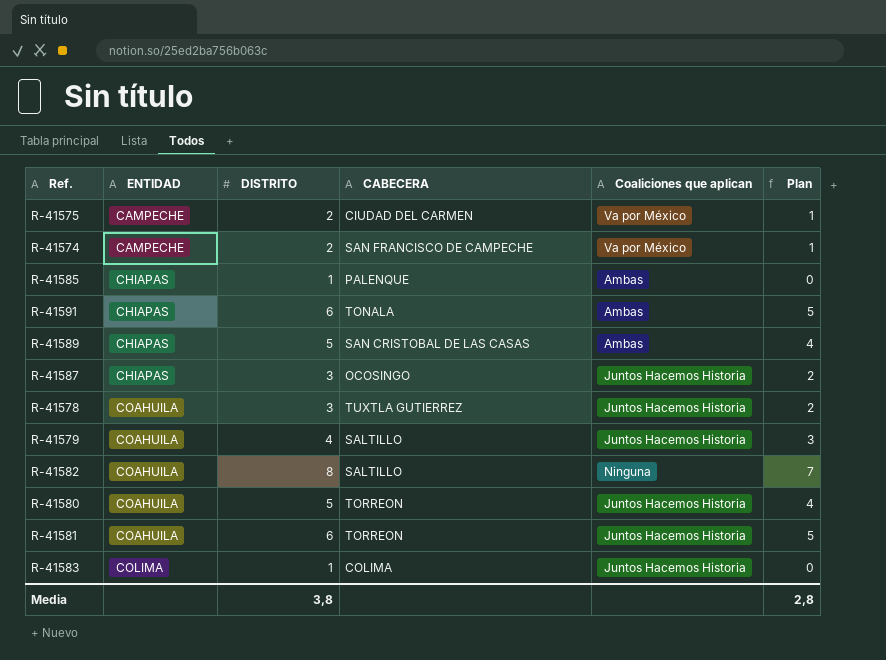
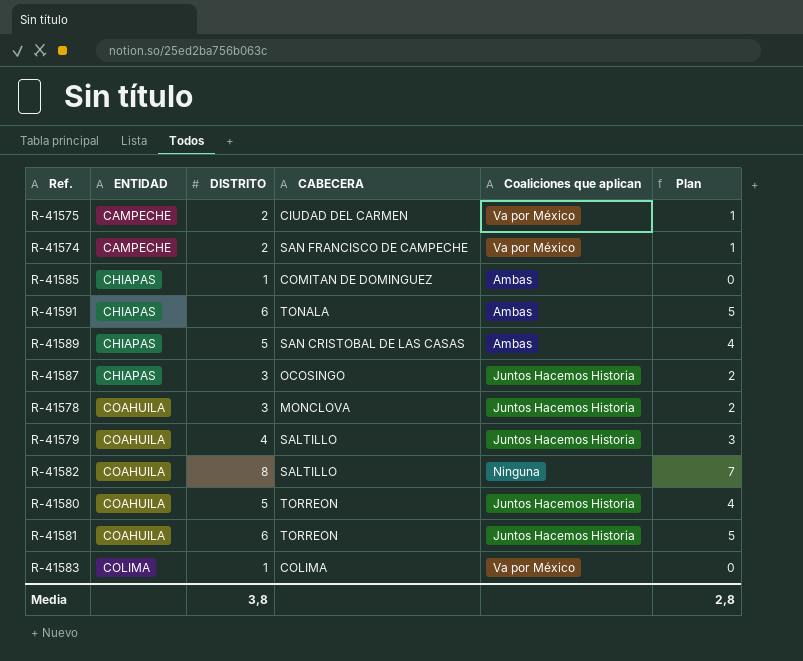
R-41585 | CABECERA: PALENQUE -> COMITAN DE DOMINGUEZ
R-41578 | CABECERA: TUXTLA GUTIERREZ -> MONCLOVA
R-41583 | Coaliciones que aplican: Juntos Hacemos Historia -> Va por México

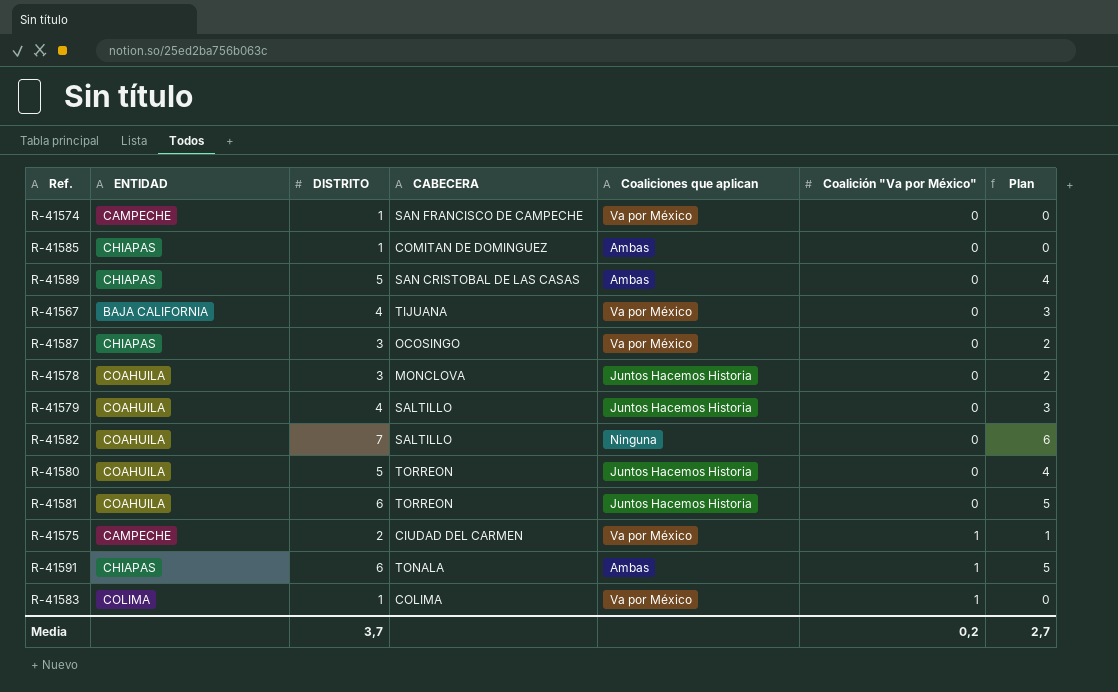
row order: ENTIDAD ascending -> Coalición "Va por México" ascending
column Coalición "Va por México" | position: none -> 6
R-41574 | DISTRITO: 2 -> 1
R-41574 | Plan: 1 -> 0
row R-41567: none -> BAJA CALIFORNIA | 4 | TIJUANA | Va por México | 0 | 3
R-41587 | Coaliciones que aplican: Juntos Hacemos Historia -> Va por México
R-41582 | DISTRITO: 8 -> 7
R-41582 | Plan: 7 -> 6
Media | DISTRITO: 3,8 -> 3,7
Media | Plan: 2,8 -> 2,7

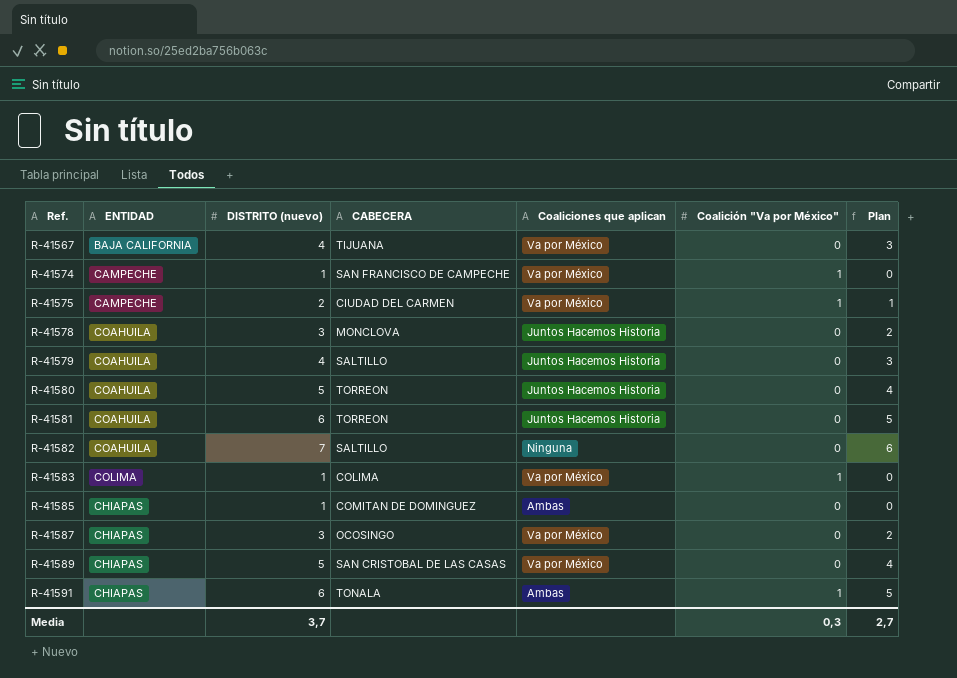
row order: Coalición "Va por México" ascending -> Ref. ascending
column name: DISTRITO -> DISTRITO (nuevo)
R-41574 | Coalición "Va por México": 0 -> 1
R-41589 | Coaliciones que aplican: Ambas -> Va por México
Media | Coalición "Va por México": 0,2 -> 0,3

